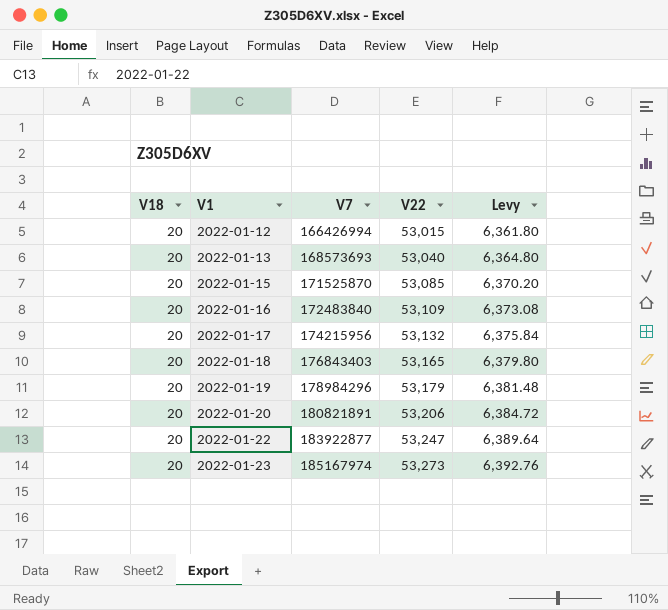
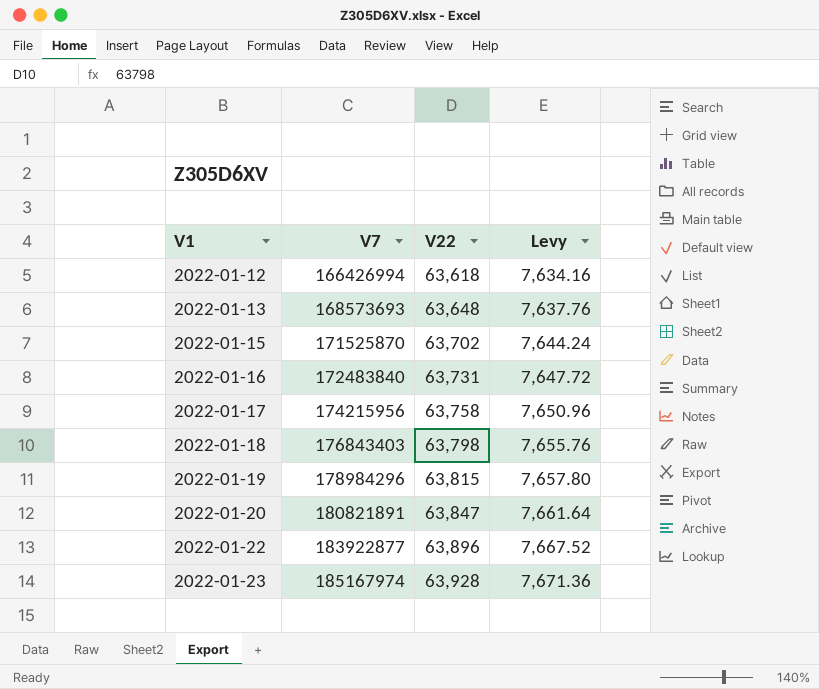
column V18 | position: 1 -> none
2022-01-12 | V22: 53,015 -> 63,618
2022-01-12 | Levy: 6,361.80 -> 7,634.16
2022-01-13 | V22: 53,040 -> 63,648
2022-01-13 | Levy: 6,364.80 -> 7,637.76
2022-01-15 | V22: 53,085 -> 63,702
2022-01-15 | Levy: 6,370.20 -> 7,644.24
2022-01-16 | V22: 53,109 -> 63,731
2022-01-16 | Levy: 6,373.08 -> 7,647.72
2022-01-17 | V22: 53,132 -> 63,758
2022-01-17 | Levy: 6,375.84 -> 7,650.96
2022-01-18 | V22: 53,165 -> 63,798
2022-01-18 | Levy: 6,379.80 -> 7,655.76
2022-01-19 | V22: 53,179 -> 63,815
2022-01-19 | Levy: 6,381.48 -> 7,657.80
2022-01-20 | V22: 53,206 -> 63,847
2022-01-20 | Levy: 6,384.72 -> 7,661.64
2022-01-22 | V22: 53,247 -> 63,896
2022-01-22 | Levy: 6,389.64 -> 7,667.52
2022-01-23 | V22: 53,273 -> 63,928
2022-01-23 | Levy: 6,392.76 -> 7,671.36

